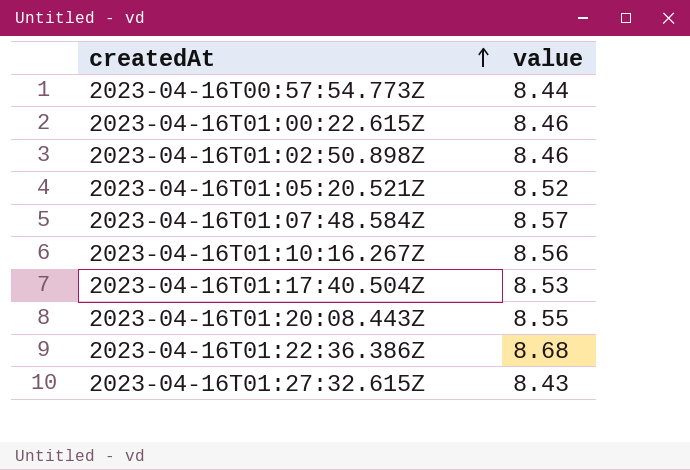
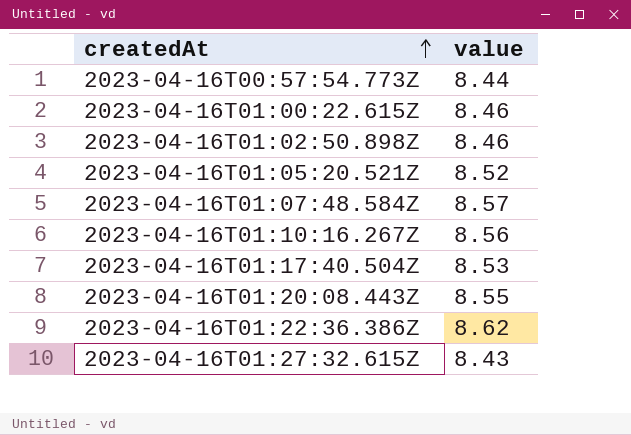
2023-04-16T01:22:36.386Z | value: 8.68 -> 8.62

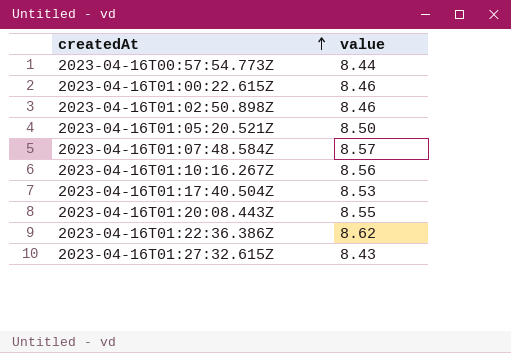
2023-04-16T01:05:20.521Z | value: 8.52 -> 8.50

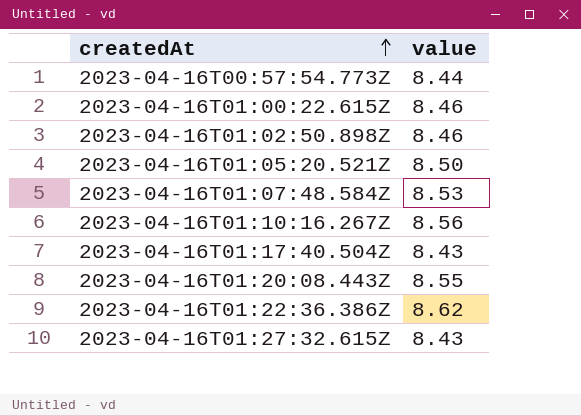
2023-04-16T01:07:48.584Z | value: 8.57 -> 8.53
2023-04-16T01:17:40.504Z | value: 8.53 -> 8.43

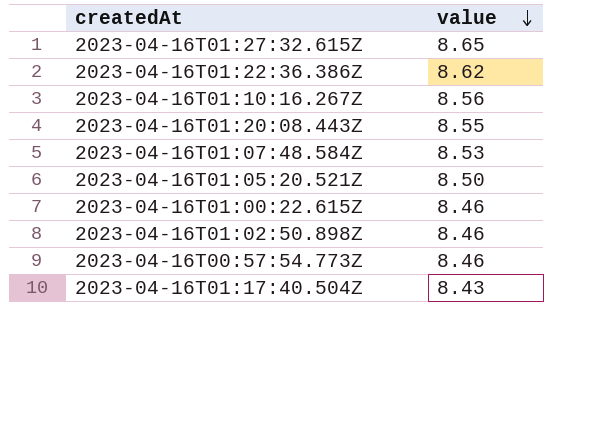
row order: createdAt ascending -> value descending
2023-04-16T01:27:32.615Z | value: 8.43 -> 8.65
2023-04-16T00:57:54.773Z | value: 8.44 -> 8.46

